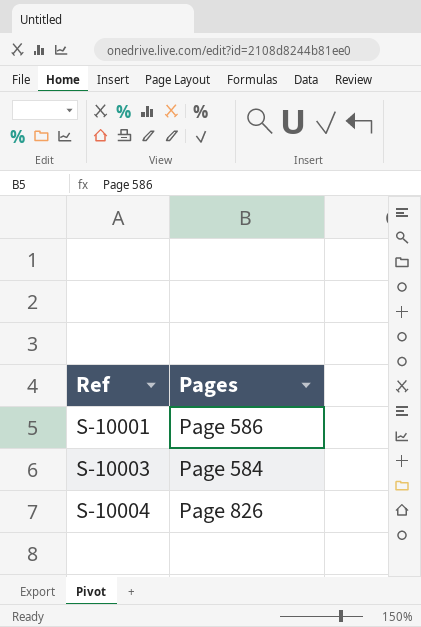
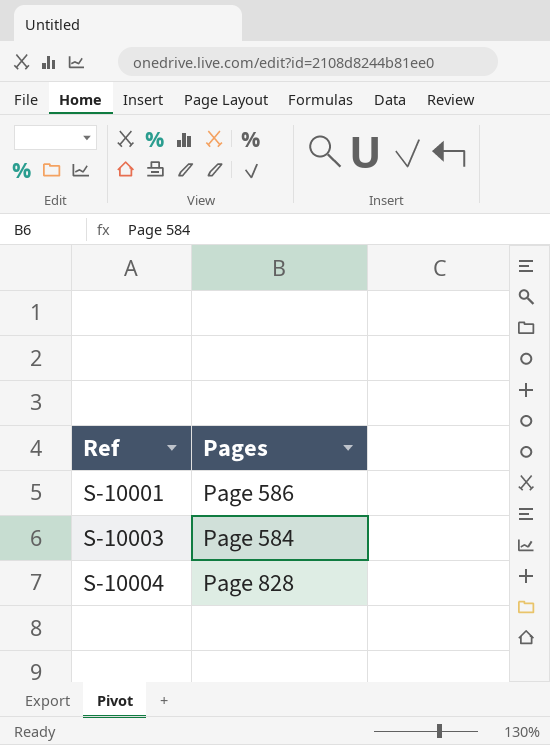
S-10004 | Pages: Page 826 -> Page 828

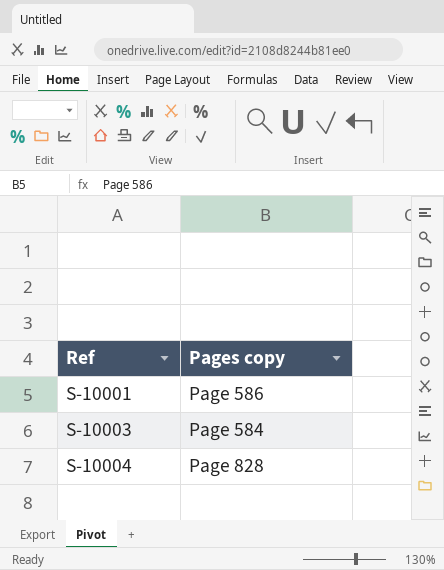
column name: Pages -> Pages copy

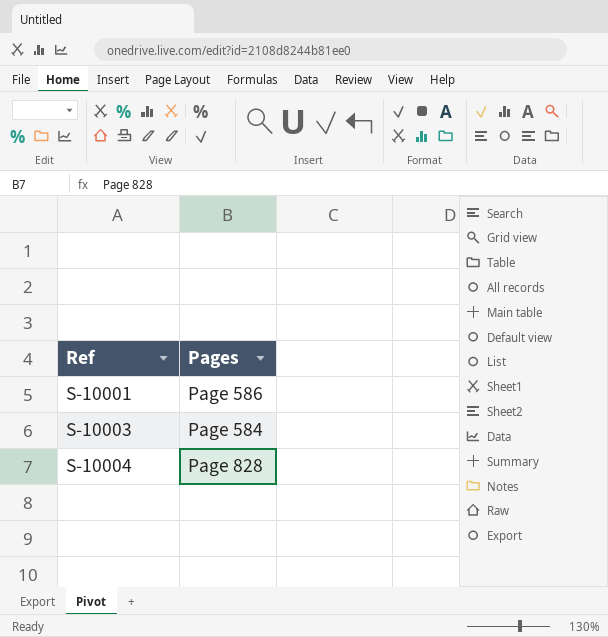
column name: Pages copy -> Pages

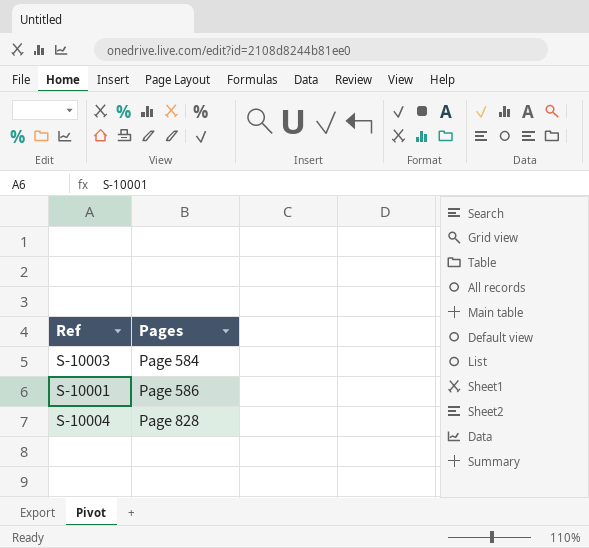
row order: Ref ascending -> Pages ascending

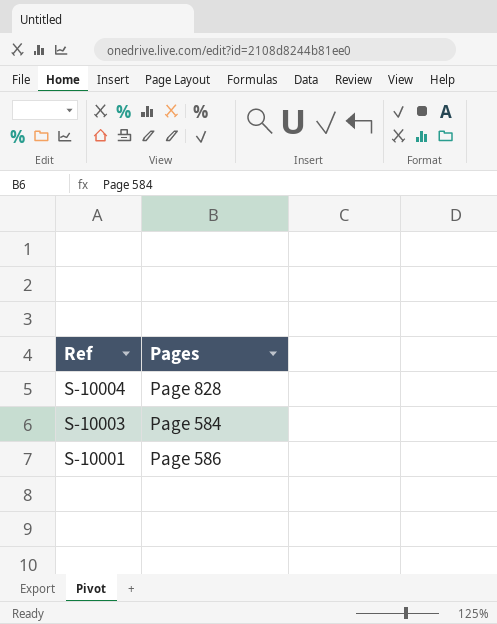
row order: Pages ascending -> Ref descending

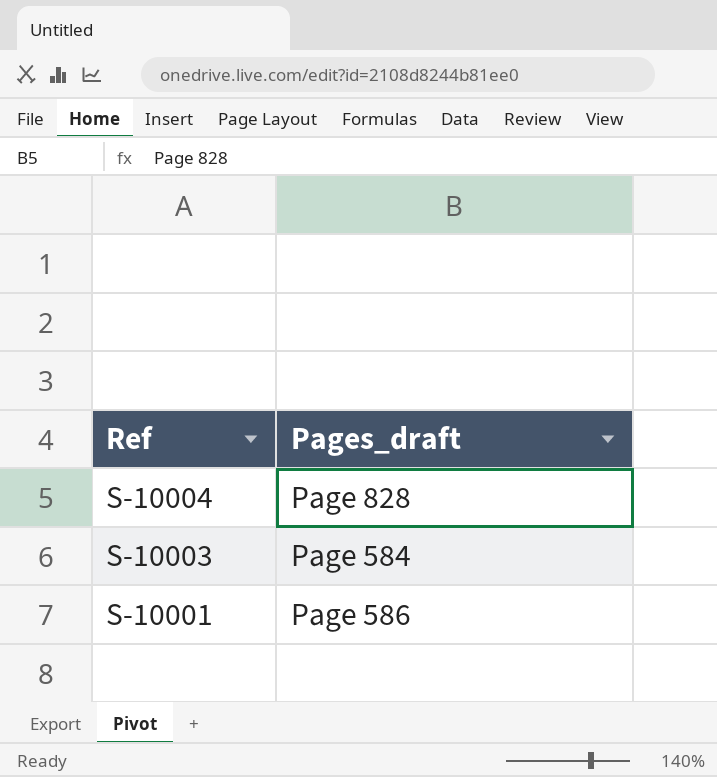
column name: Pages -> Pages_draft

